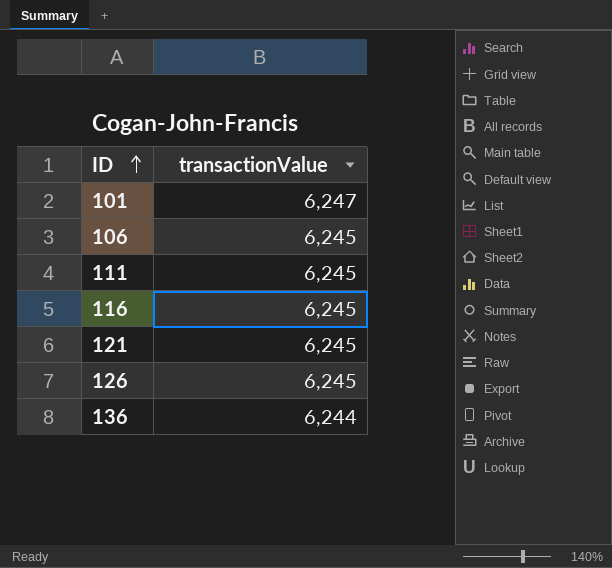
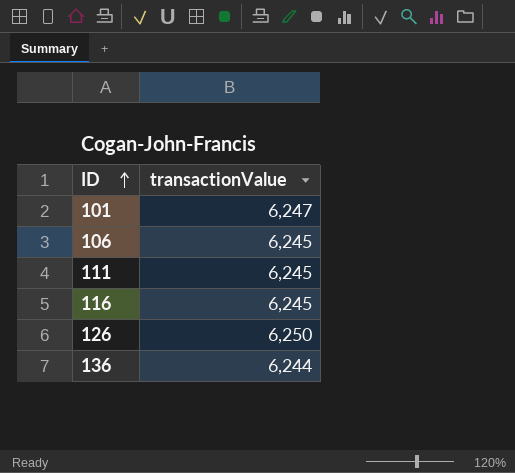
row 121: 6,245 -> none
126 | transactionValue: 6,245 -> 6,250

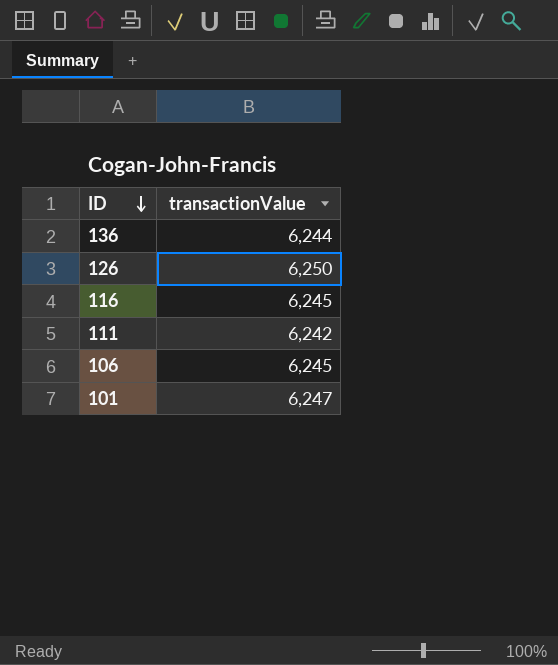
row order: ID ascending -> ID descending
111 | transactionValue: 6,245 -> 6,242

